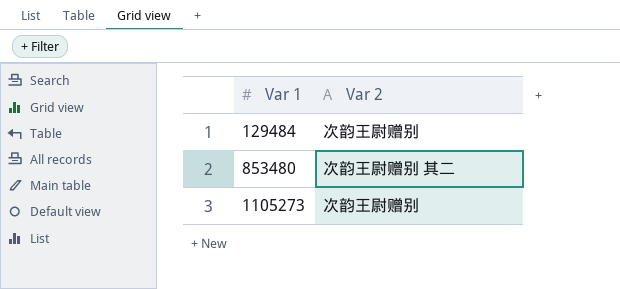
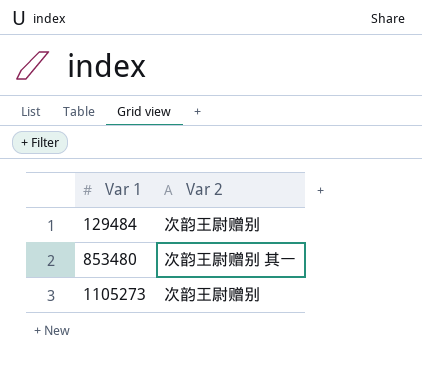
853480 | Var 2: 次韵王尉赠别 其二 -> 次韵王尉赠别 其一

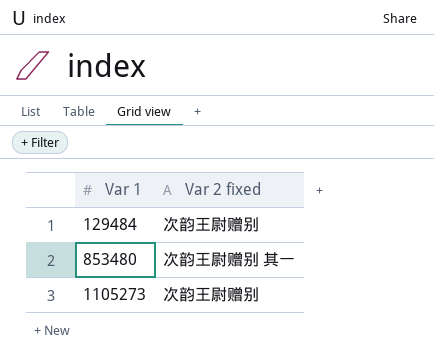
column name: Var 2 -> Var 2 fixed

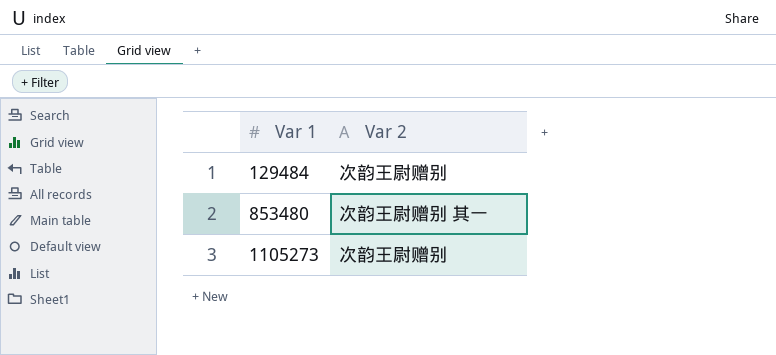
column name: Var 2 fixed -> Var 2

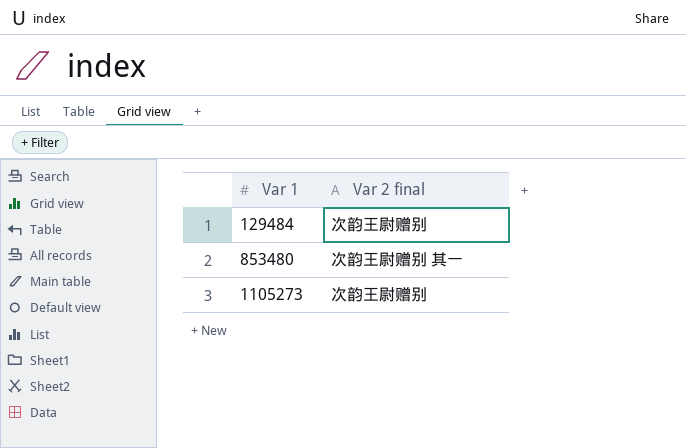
column name: Var 2 -> Var 2 final

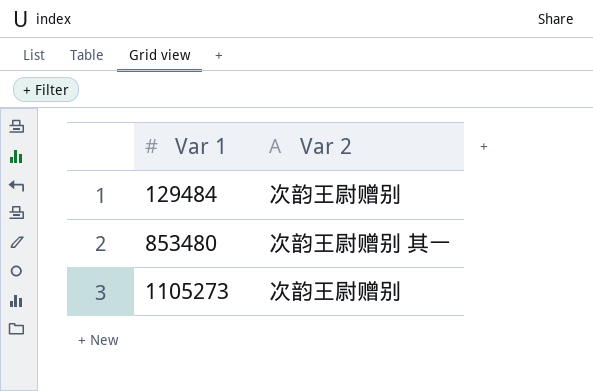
column name: Var 2 final -> Var 2

